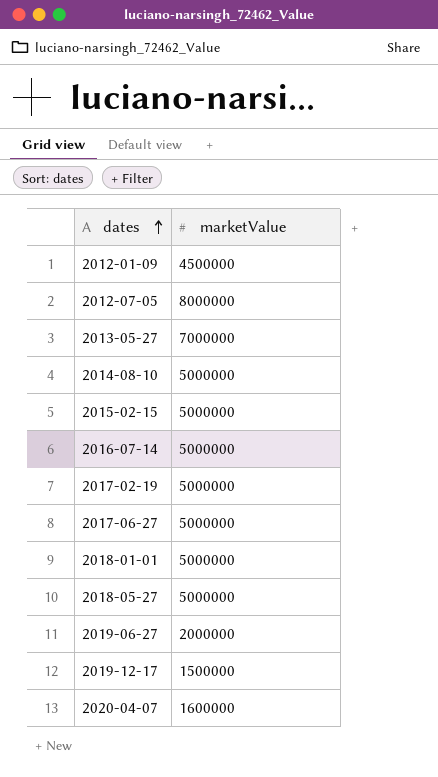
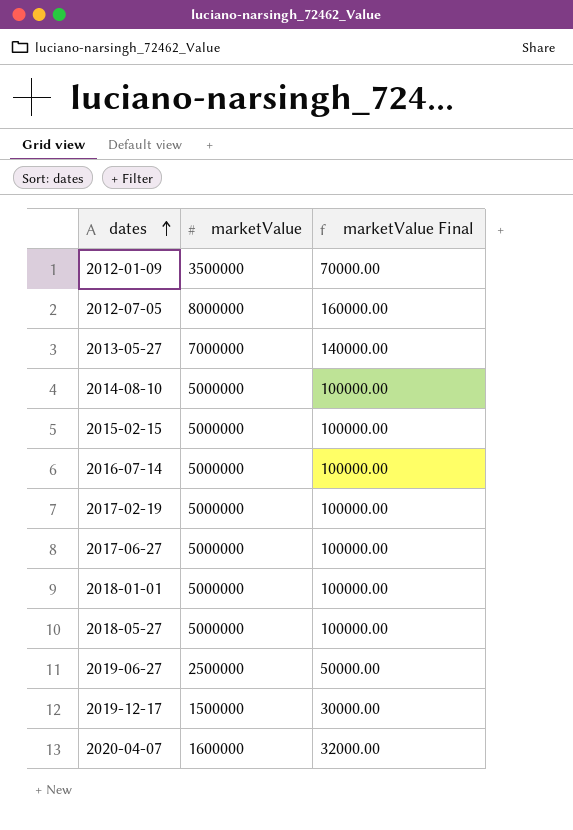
column marketValue Final | formula: none -> [marketValue] * 0.02
2012-01-09 | marketValue: 4500000 -> 3500000
2019-06-27 | marketValue: 2000000 -> 2500000

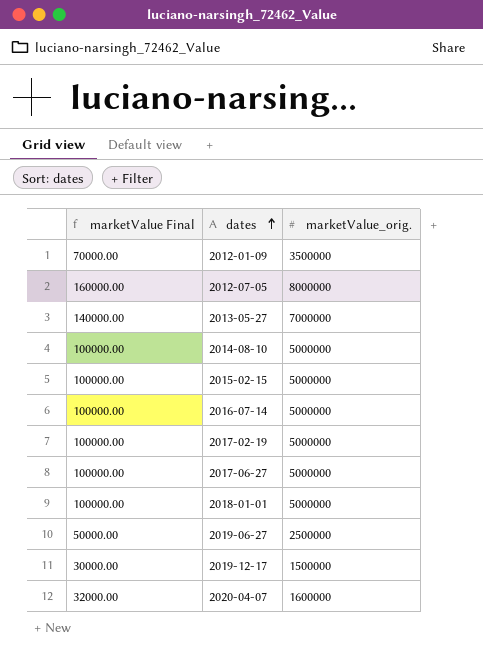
column marketValue Final | position: 3 -> 1
column name: marketValue -> marketValue_orig.
row 2018-05-27: 5000000 | 100000.00 -> none

